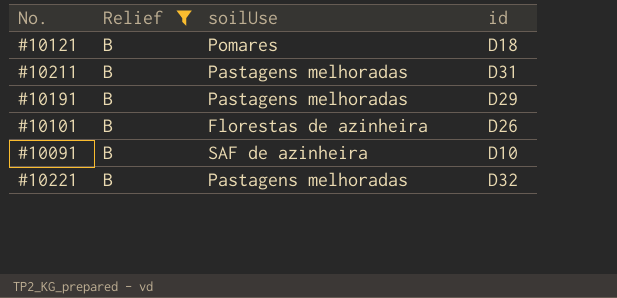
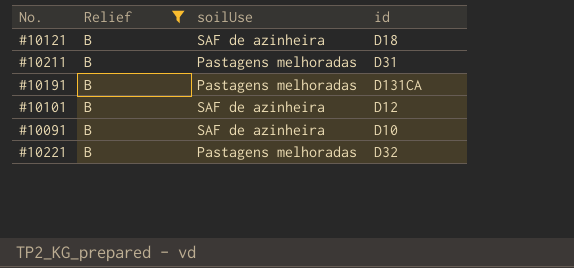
#10121 | soilUse: Pomares -> SAF de azinheira
#10191 | id: D29 -> D131CA
#10101 | soilUse: Florestas de azinheira -> SAF de azinheira
#10101 | id: D26 -> D12

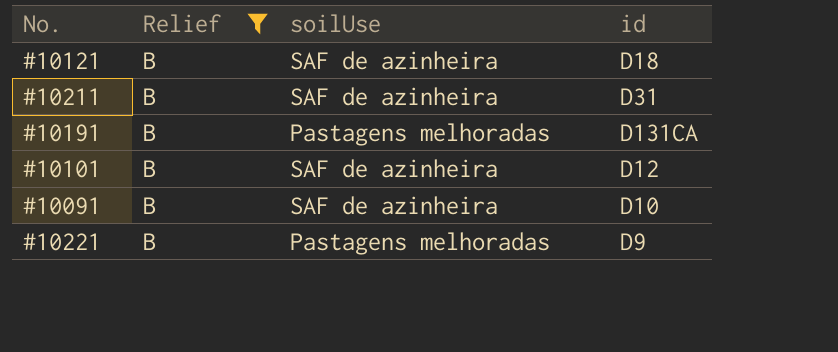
#10211 | soilUse: Pastagens melhoradas -> SAF de azinheira
#10221 | id: D32 -> D9

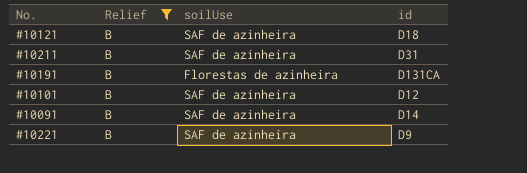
#10191 | soilUse: Pastagens melhoradas -> Florestas de azinheira
#10091 | id: D10 -> D14
#10221 | soilUse: Pastagens melhoradas -> SAF de azinheira

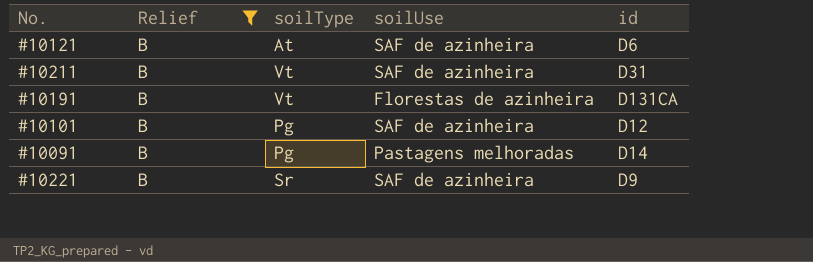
column soilType | position: none -> 3
#10121 | id: D18 -> D6
#10091 | soilUse: SAF de azinheira -> Pastagens melhoradas

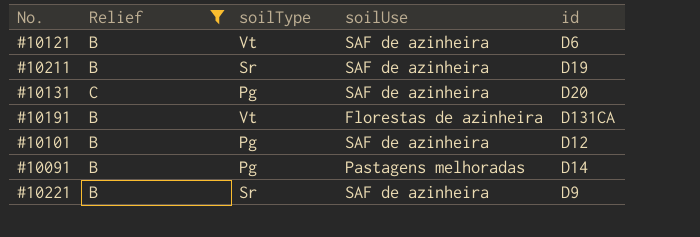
#10121 | soilType: At -> Vt
#10211 | soilType: Vt -> Sr
#10211 | id: D31 -> D19
row #10131: none -> C | Pg | SAF de azinheira | D20

